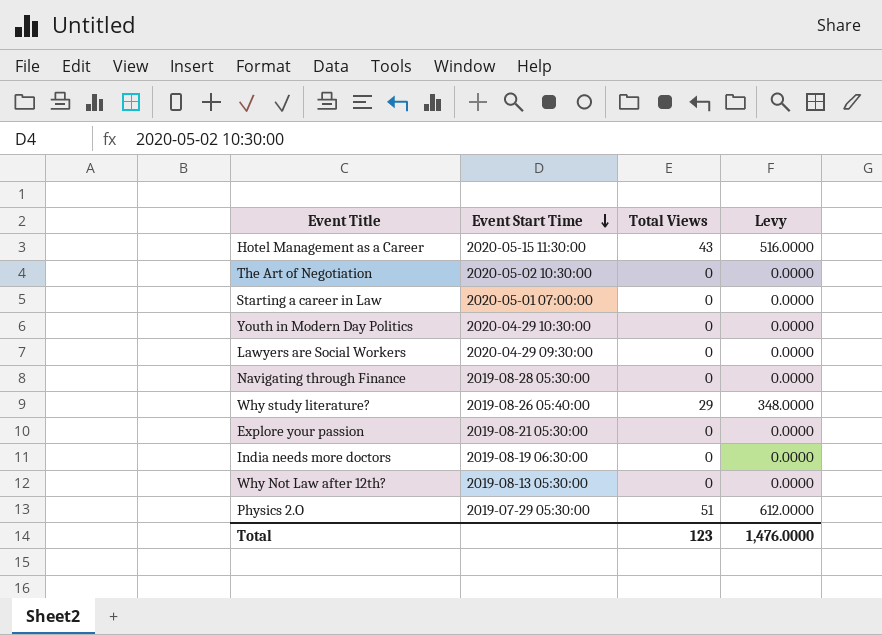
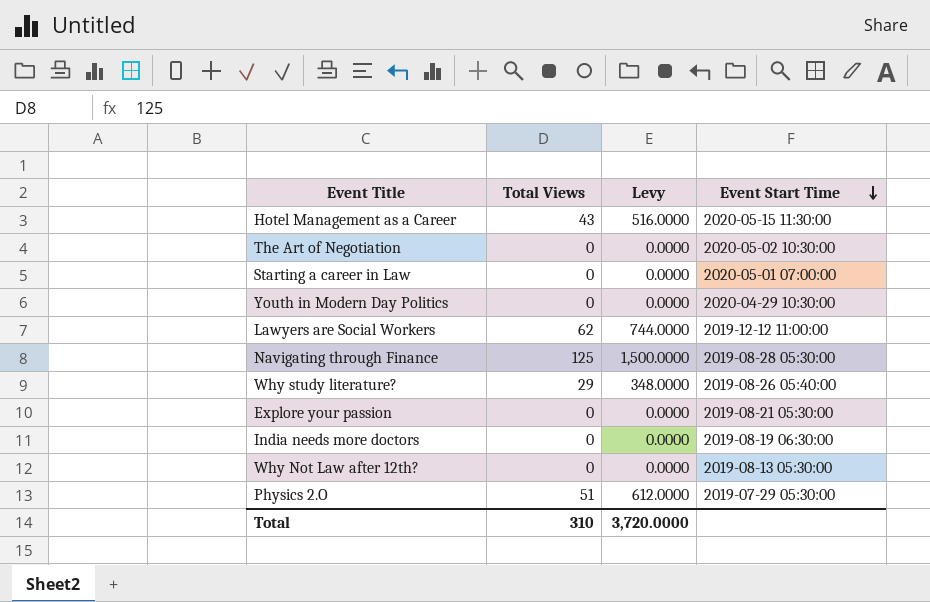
column Event Start Time | position: 2 -> 4
Lawyers are Social Workers | Total Views: 0 -> 62
Lawyers are Social Workers | Levy: 0.0000 -> 744.0000
Lawyers are Social Workers | Event Start Time: 2020-04-29 09:30:00 -> 2019-12-12 11:00:00
Navigating through Finance | Total Views: 0 -> 125
Navigating through Finance | Levy: 0.0000 -> 1,500.0000
Total | Total Views: 123 -> 310
Total | Levy: 1,476.0000 -> 3,720.0000

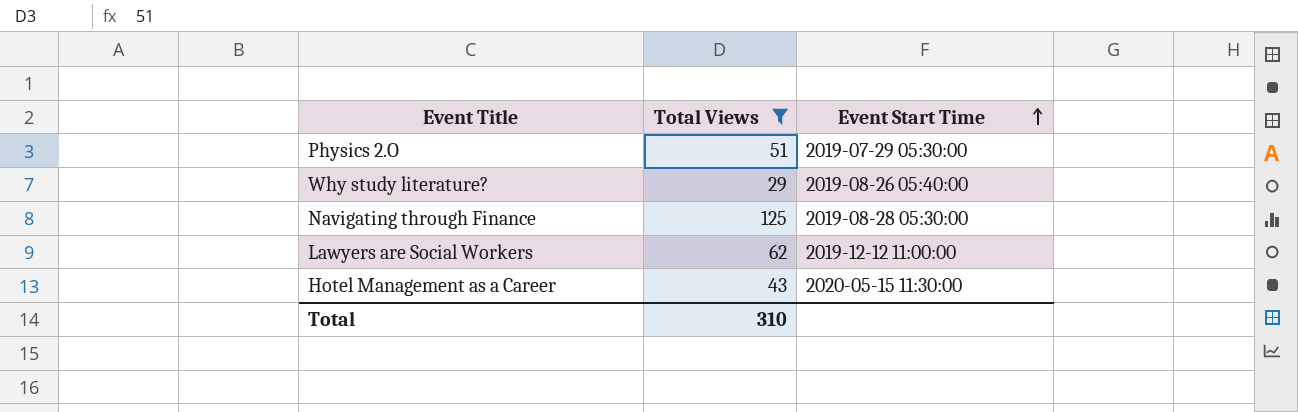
filter: none -> Total Views != 0
row order: Event Start Time descending -> Event Start Time ascending
column Levy | formula: [Total Views] * 12 -> none

